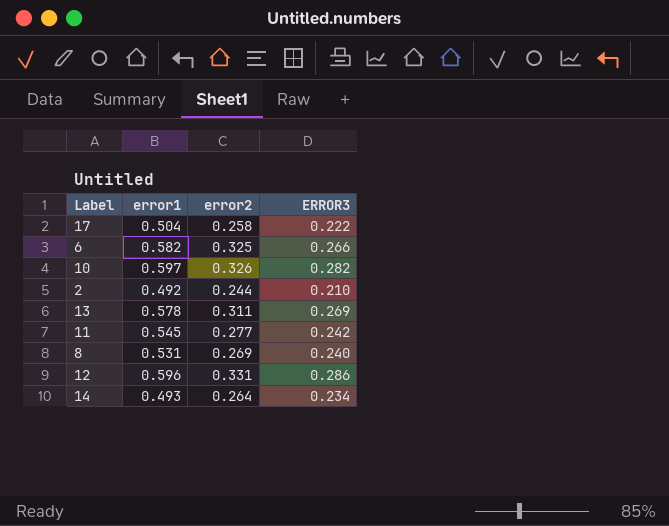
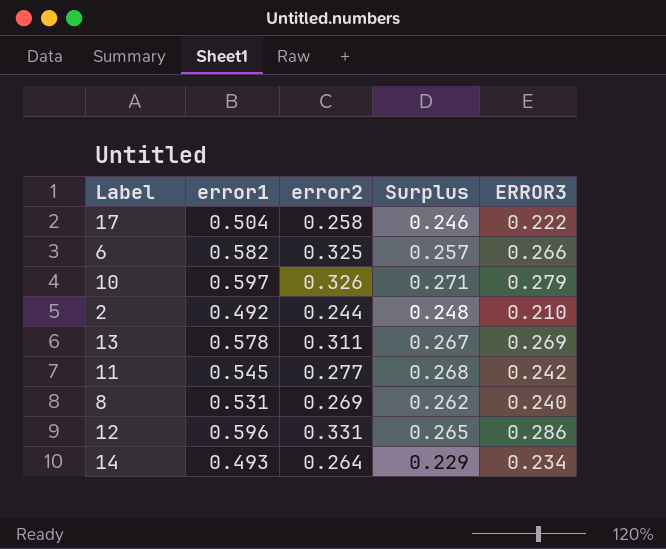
column Surplus | formula: none -> [error1] - [error2]
10 | ERROR3: 0.282 -> 0.279

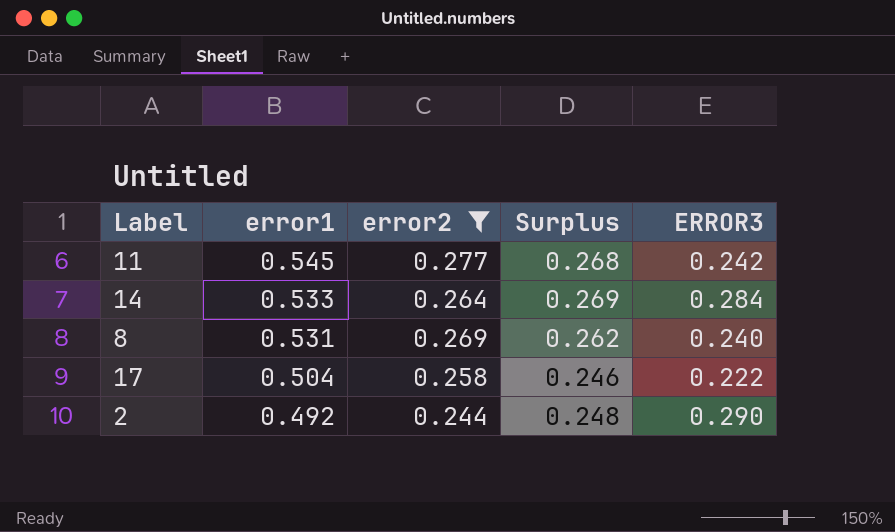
filter: none -> error2 <= 0.277
row order: none -> error1 descending
14 | error1: 0.493 -> 0.533
14 | Surplus: 0.229 -> 0.269
14 | ERROR3: 0.234 -> 0.284
2 | ERROR3: 0.210 -> 0.290

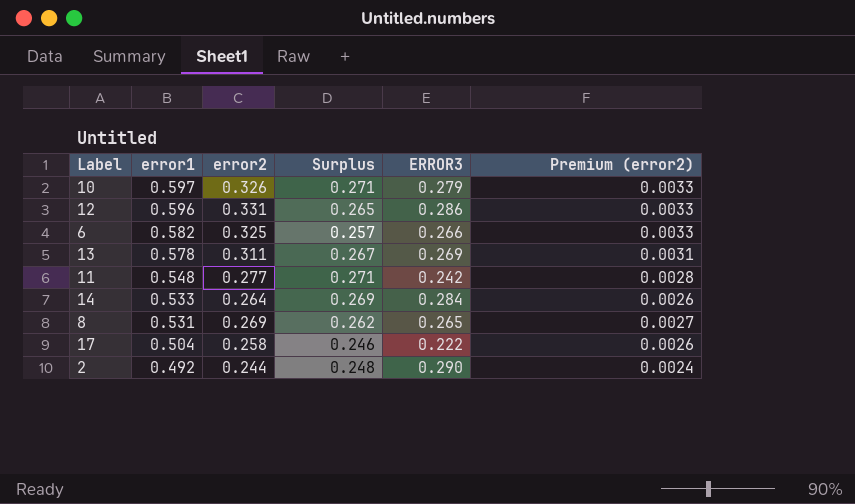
filter: error2 <= 0.277 -> none
column Premium (error2) | formula: none -> [error2] * 0.01
11 | error1: 0.545 -> 0.548
11 | Surplus: 0.268 -> 0.271
8 | ERROR3: 0.240 -> 0.265

